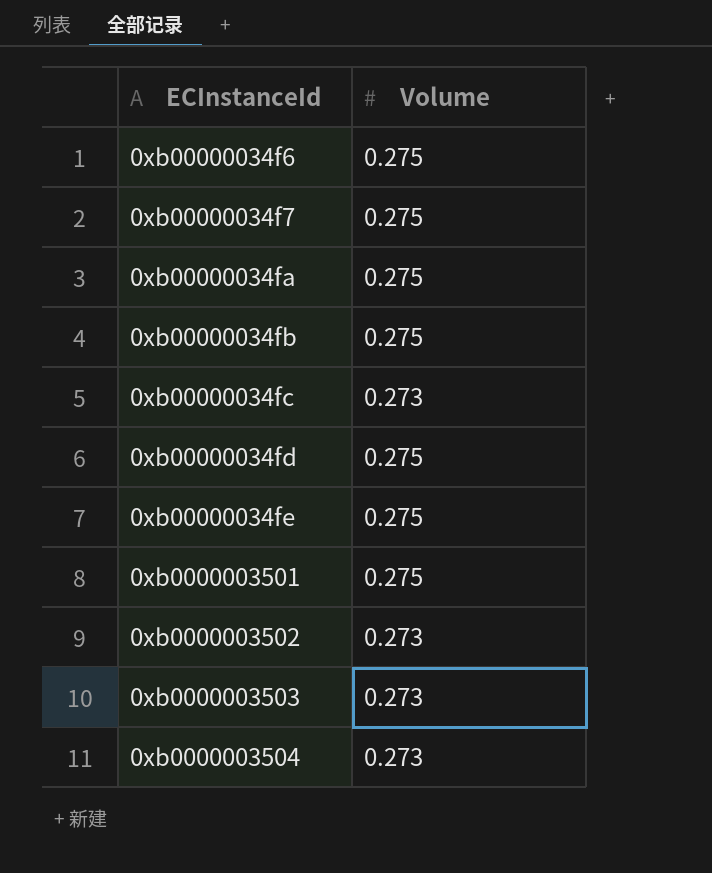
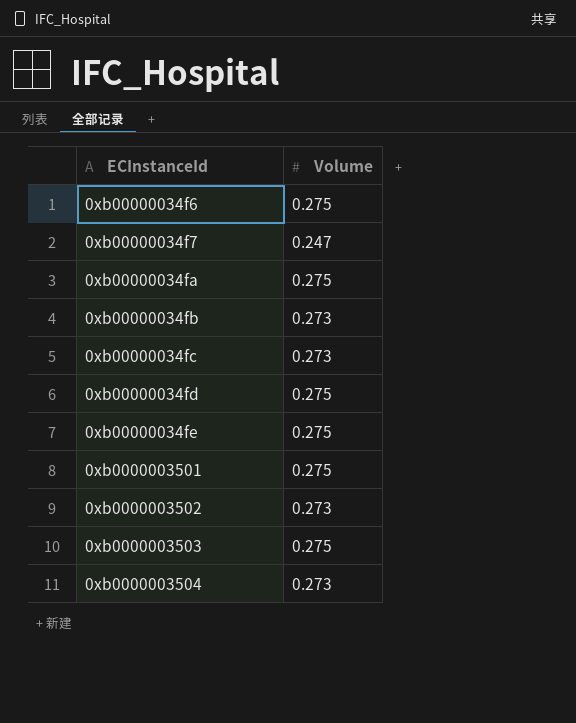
0xb00000034f7 | Volume: 0.275 -> 0.247
0xb00000034fb | Volume: 0.275 -> 0.273
0xb0000003503 | Volume: 0.273 -> 0.275

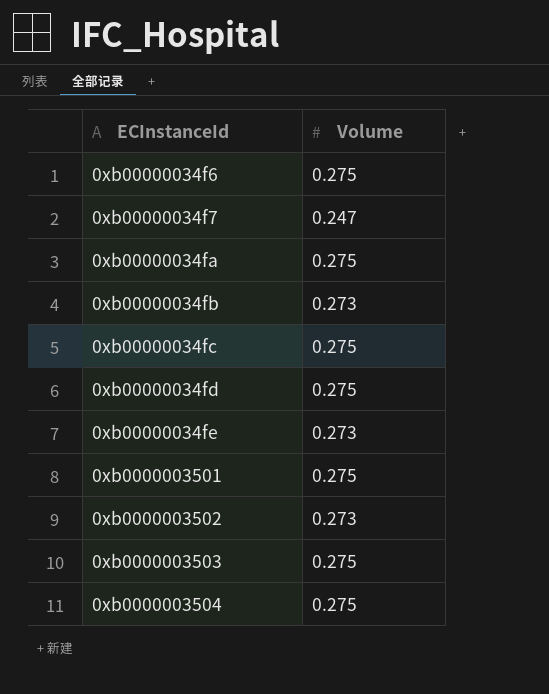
0xb00000034fc | Volume: 0.273 -> 0.275
0xb00000034fe | Volume: 0.275 -> 0.273
0xb0000003504 | Volume: 0.273 -> 0.275

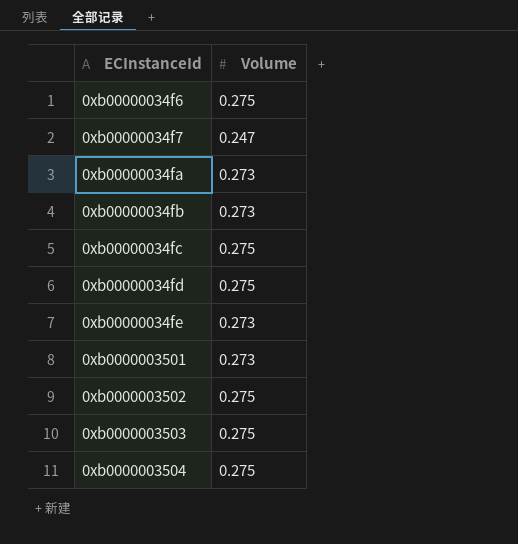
0xb00000034fa | Volume: 0.275 -> 0.273
0xb0000003501 | Volume: 0.275 -> 0.273
0xb0000003502 | Volume: 0.273 -> 0.275

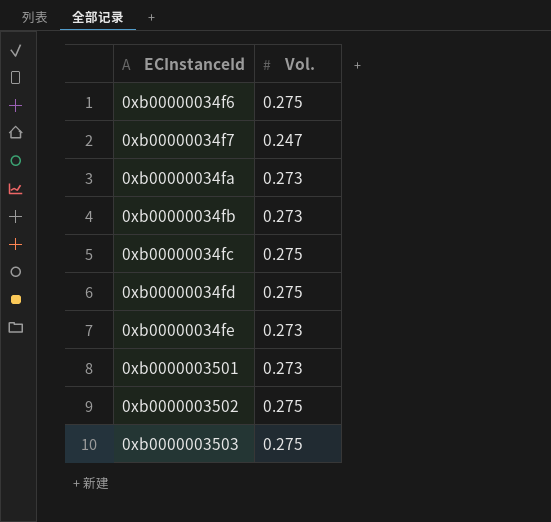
column name: Volume -> Vol.
row 0xb0000003504: 0.275 -> none

